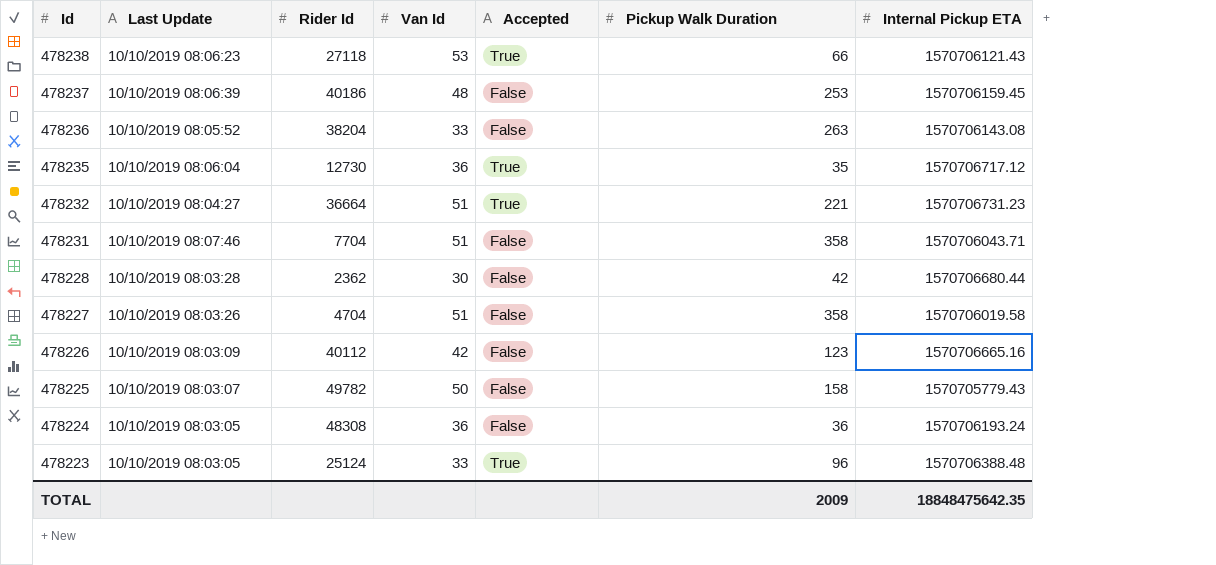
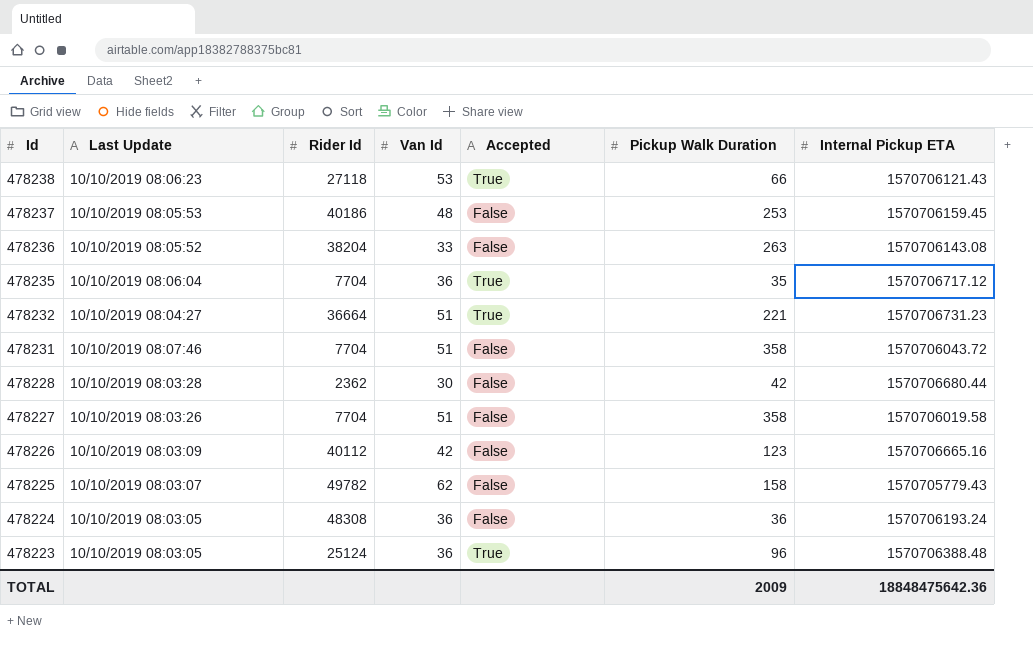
478237 | Last Update: 10/10/2019 08:06:39 -> 10/10/2019 08:05:53
478235 | Rider Id: 12730 -> 7704
478231 | Internal Pickup ETA: 1570706043.71 -> 1570706043.72
478227 | Rider Id: 4704 -> 7704
478225 | Van Id: 50 -> 62
478223 | Van Id: 33 -> 36
TOTAL | Internal Pickup ETA: 18848475642.35 -> 18848475642.36

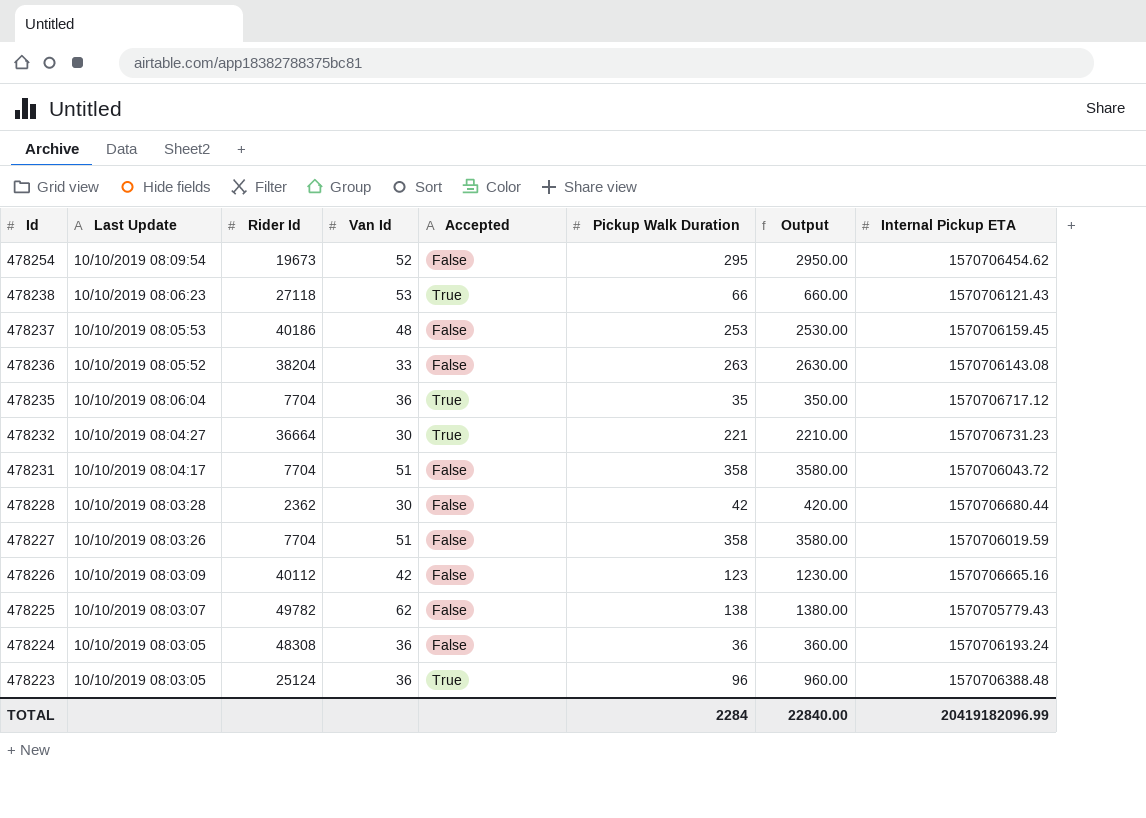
column Output | formula: none -> [Pickup Walk Duration] * 10
row 478254: none -> 10/10/2019 08:09:54 | 19673 | 52 | False | 295 | 2950.00 | 1570706454.62
478232 | Van Id: 51 -> 30
478231 | Last Update: 10/10/2019 08:07:46 -> 10/10/2019 08:04:17
478227 | Internal Pickup ETA: 1570706019.58 -> 1570706019.59
478225 | Pickup Walk Duration: 158 -> 138
TOTAL | Pickup Walk Duration: 2009 -> 2284
TOTAL | Internal Pickup ETA: 18848475642.36 -> 20419182096.99

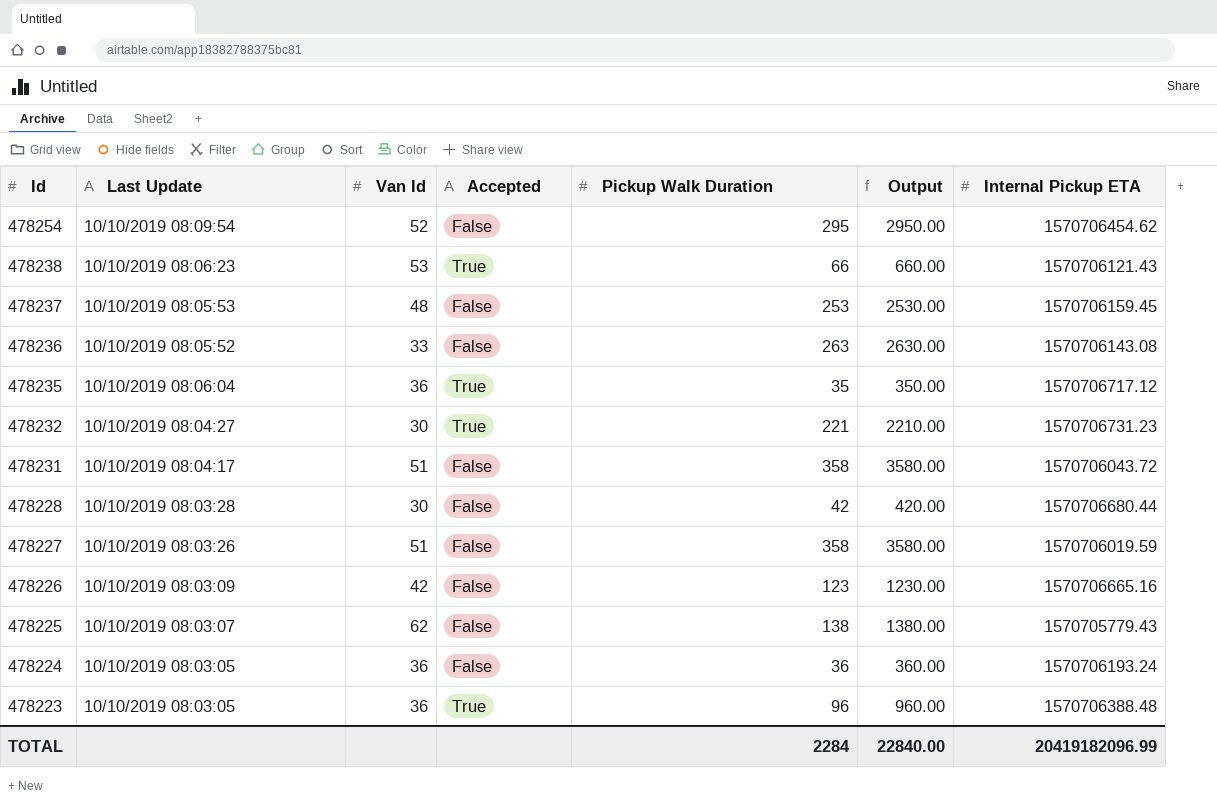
column Rider Id | position: 3 -> none

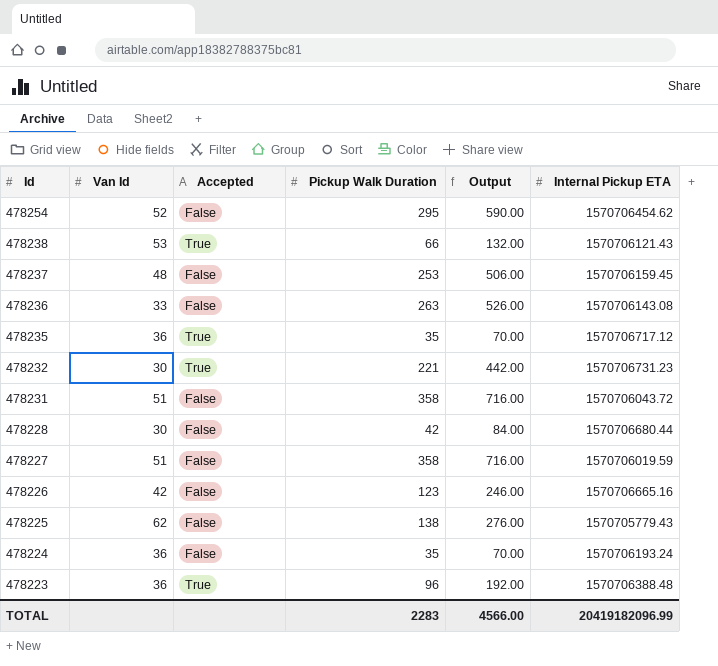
column Last Update | position: 2 -> none
column Output | formula: [Pickup Walk Duration] * 10 -> [Pickup Walk Duration] * 2
478224 | Pickup Walk Duration: 36 -> 35
TOTAL | Pickup Walk Duration: 2284 -> 2283
TOTAL | Output: 22840.00 -> 4566.00

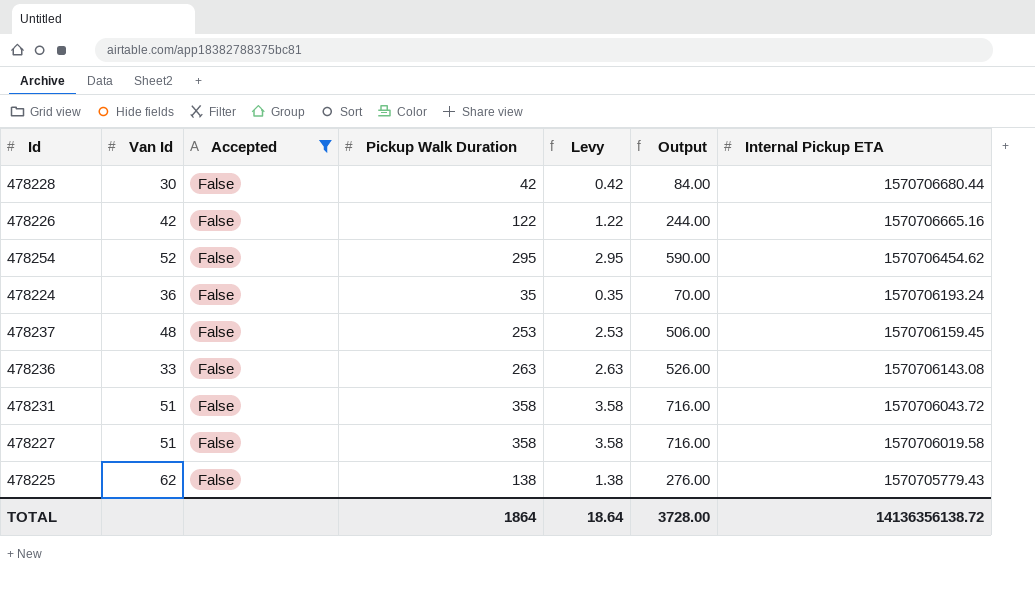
filter: none -> Accepted = False
row order: Id descending -> Internal Pickup ETA descending
column Levy | formula: none -> [Pickup Walk Duration] * 0.01
478226 | Pickup Walk Duration: 123 -> 122
478226 | Output: 246.00 -> 244.00
478227 | Internal Pickup ETA: 1570706019.59 -> 1570706019.58
TOTAL | Pickup Walk Duration: 2283 -> 1864
TOTAL | Output: 4566.00 -> 3728.00
TOTAL | Internal Pickup ETA: 20419182096.99 -> 14136356138.72

